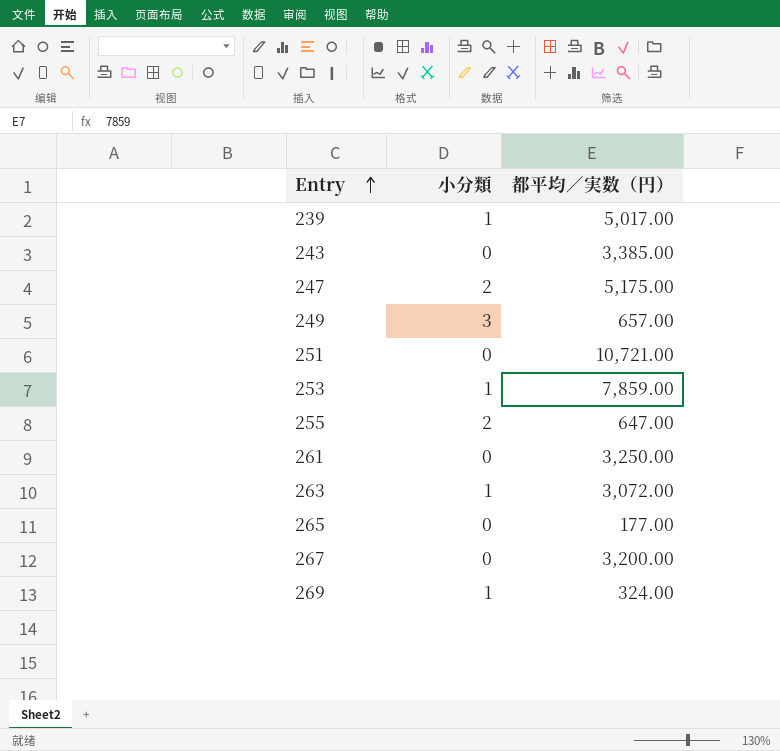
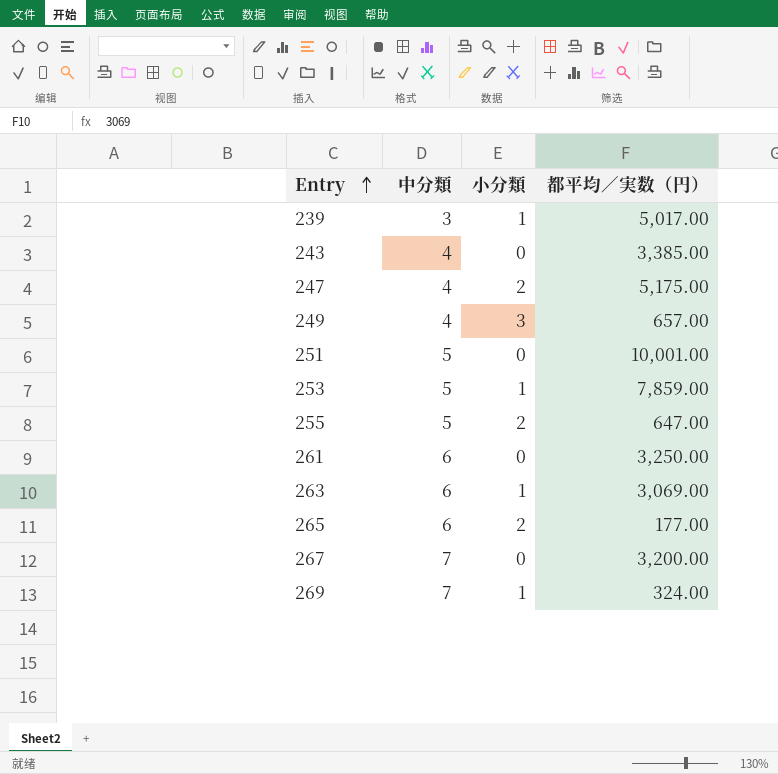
column 中分類 | position: none -> 2
251 | 都平均／実数（円）: 10,721.00 -> 10,001.00
263 | 都平均／実数（円）: 3,072.00 -> 3,069.00
265 | 小分類: 0 -> 2

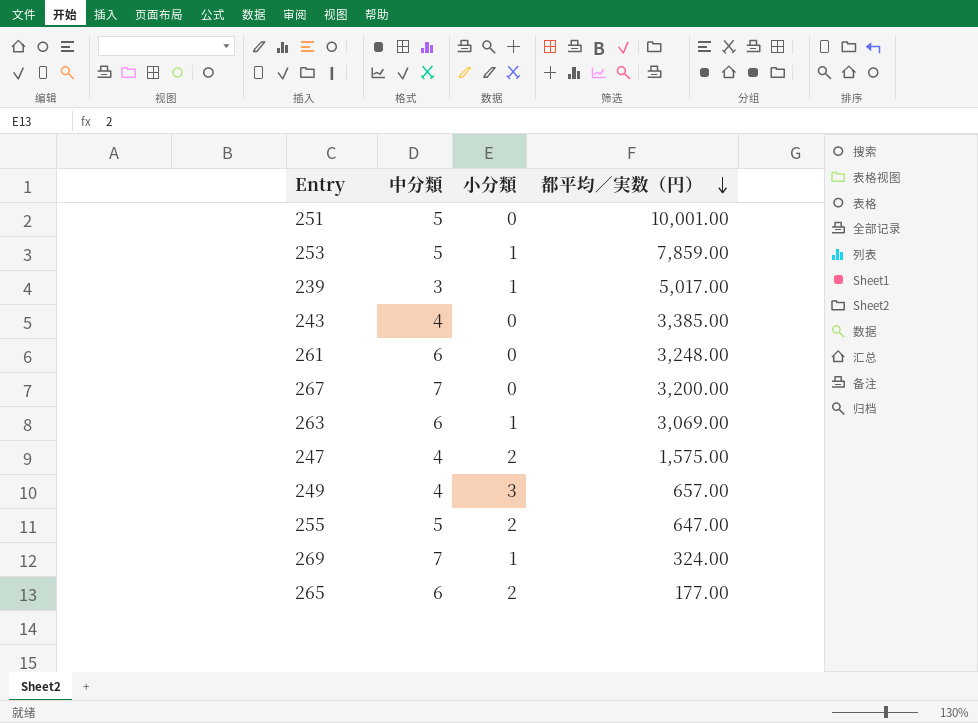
row order: Entry ascending -> 都平均／実数（円） descending
261 | 都平均／実数（円）: 3,250.00 -> 3,248.00
247 | 都平均／実数（円）: 5,175.00 -> 1,575.00

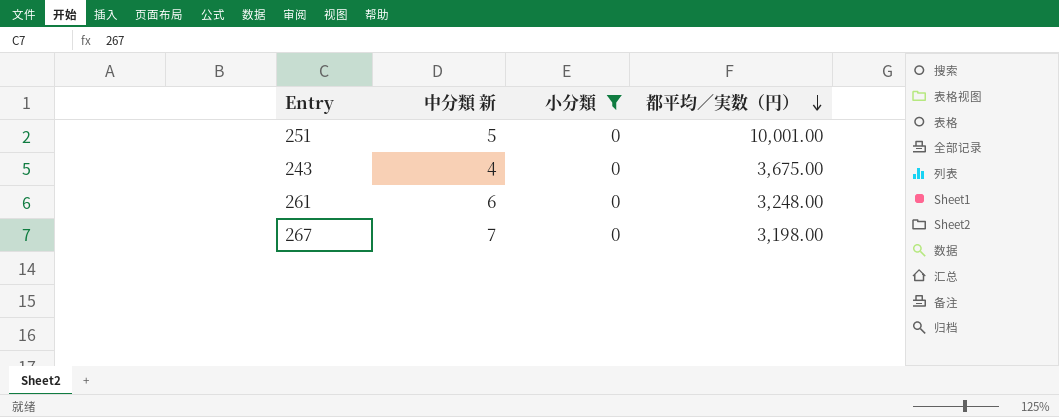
filter: none -> 小分類 = 0
column name: 中分類 -> 中分類 新
243 | 都平均／実数（円）: 3,385.00 -> 3,675.00
267 | 都平均／実数（円）: 3,200.00 -> 3,198.00

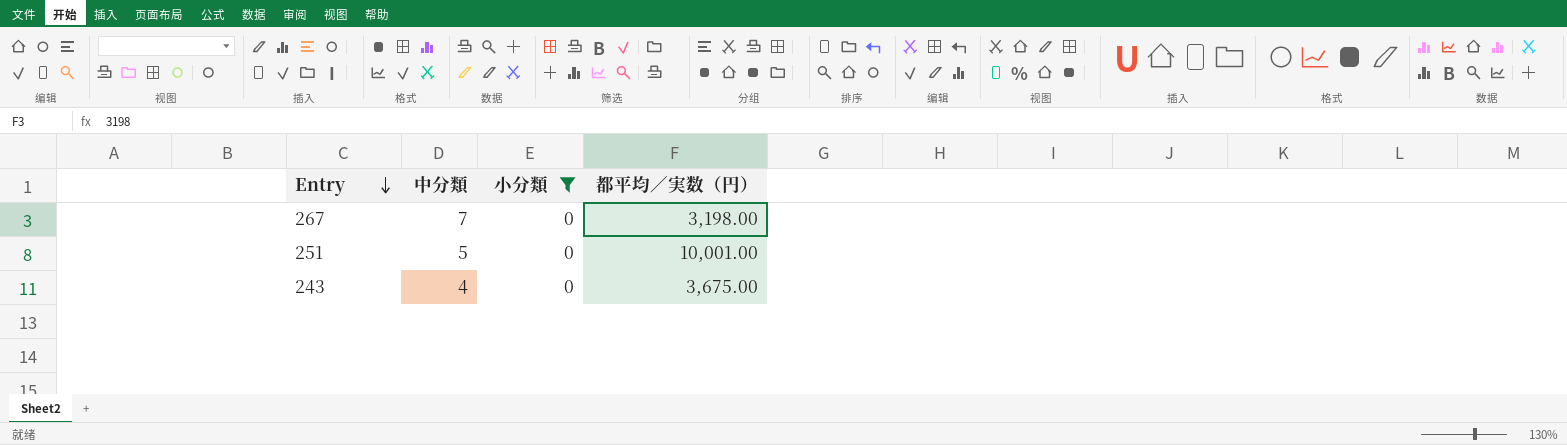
row order: 都平均／実数（円） descending -> Entry descending
column name: 中分類 新 -> 中分類
row 261: 6 | 0 | 3,248.00 -> none

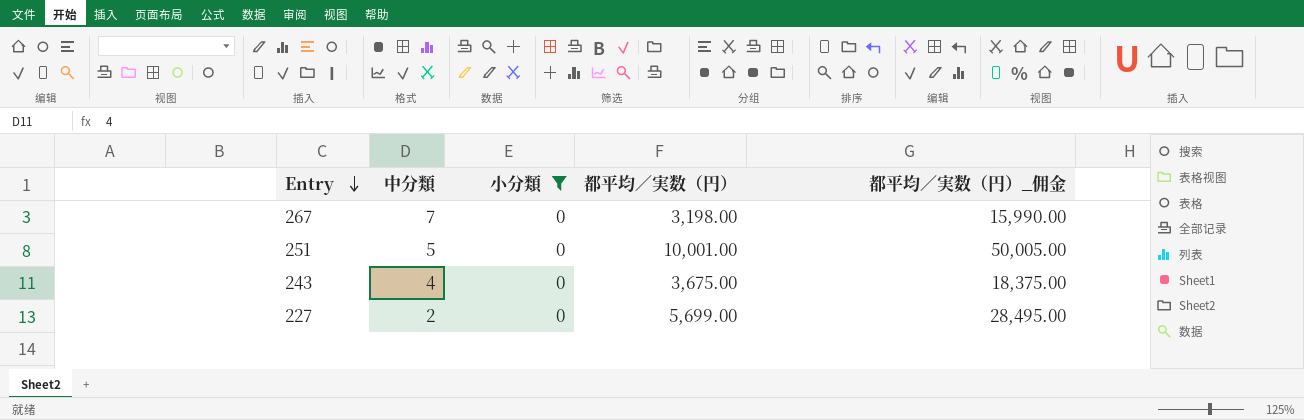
column 都平均／実数（円）_佣金 | formula: none -> [都平均／実数（円）] * 5
row 227: none -> 2 | 0 | 5,699.00 | 28,495.00

